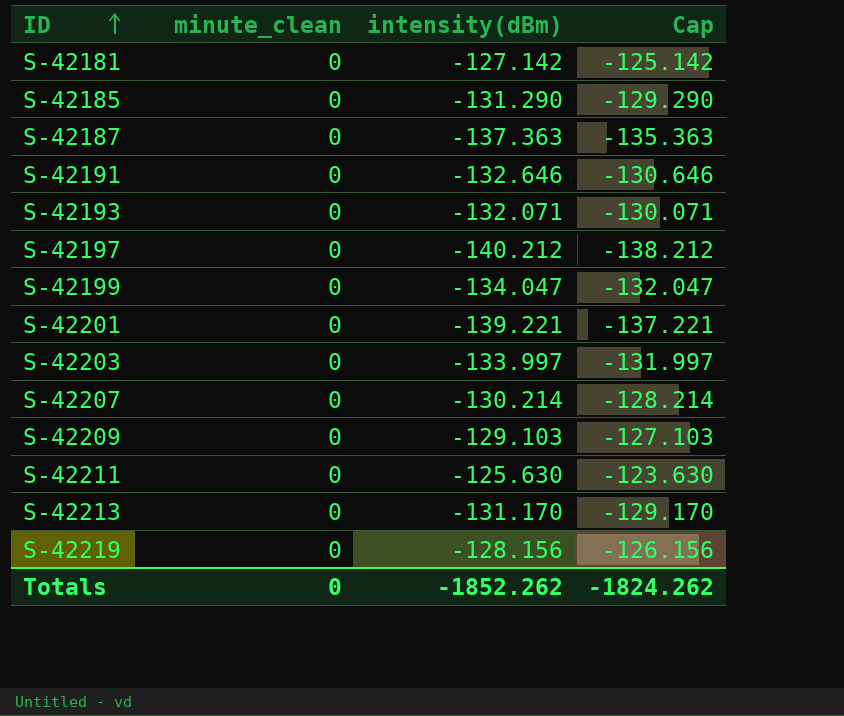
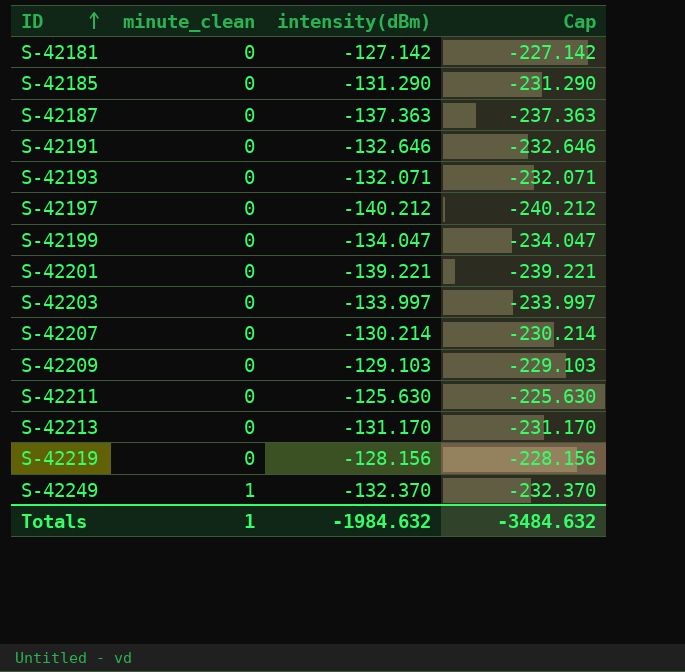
column Cap | formula: [intensity(dBm)] + 2 -> [intensity(dBm)] - 100
row S-42249: none -> 1 | -132.370 | -232.370
Totals | minute_clean: 0 -> 1
Totals | intensity(dBm): -1852.262 -> -1984.632
Totals | Cap: -1824.262 -> -3484.632

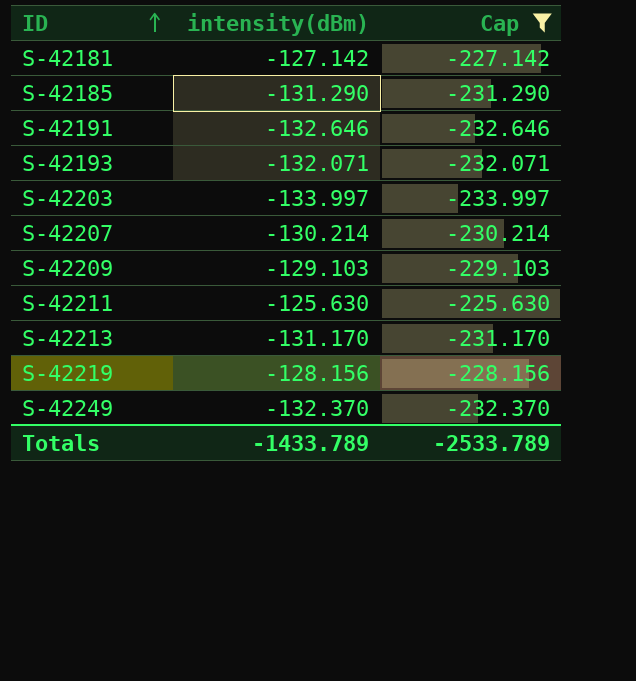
filter: none -> Cap >= -233.997
column minute_clean | position: 2 -> none
Totals | intensity(dBm): -1984.632 -> -1433.789
Totals | Cap: -3484.632 -> -2533.789

